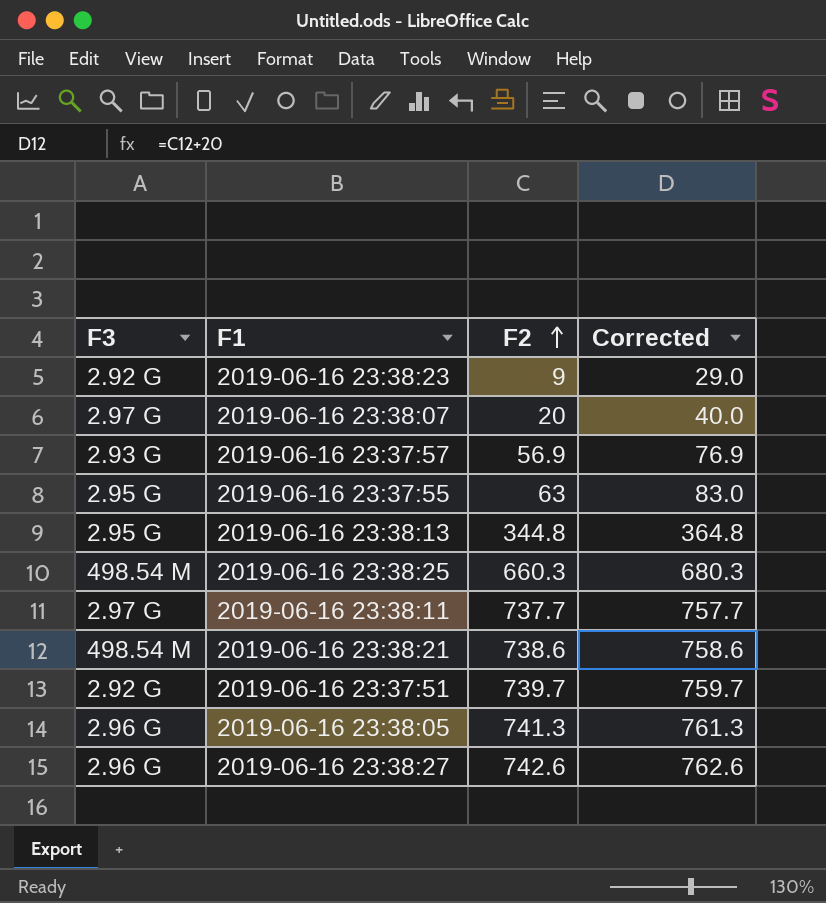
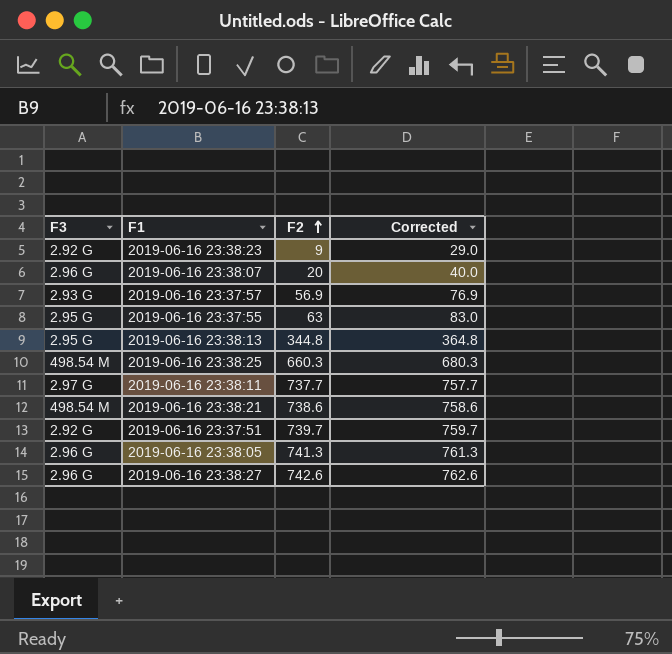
2019-06-16 23:38:07 | F3: 2.97 G -> 2.96 G

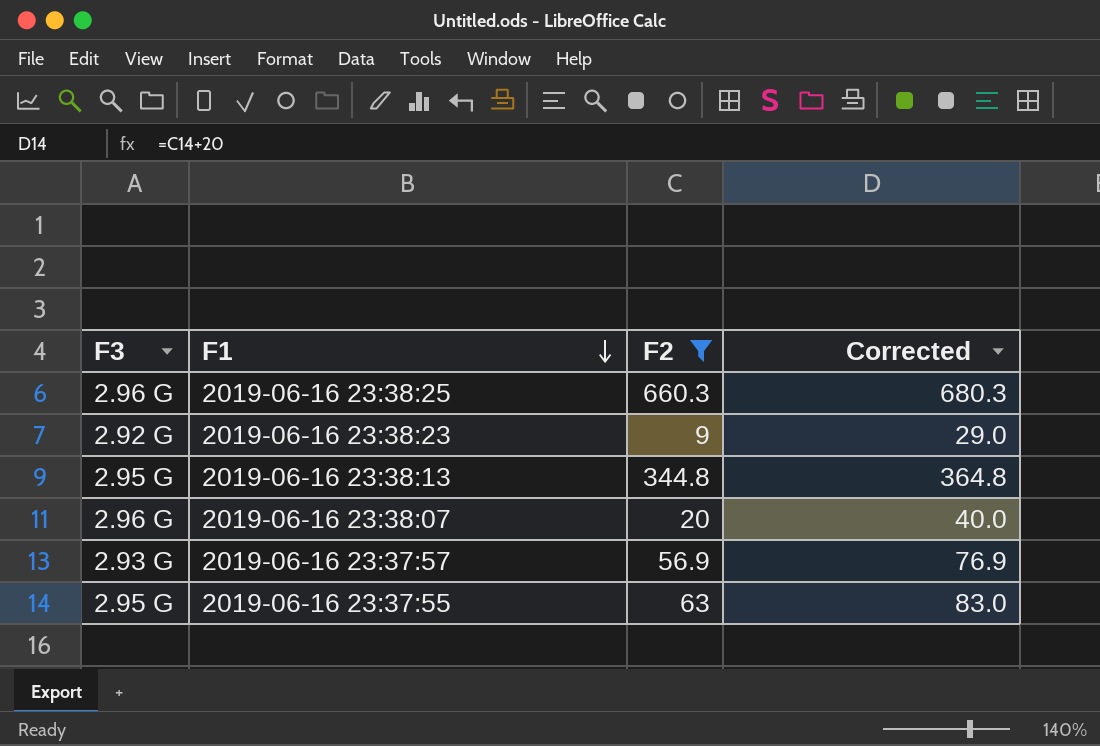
filter: none -> F2 <= 660.3
row order: F2 ascending -> F1 descending
2019-06-16 23:38:25 | F3: 498.54 M -> 2.96 G

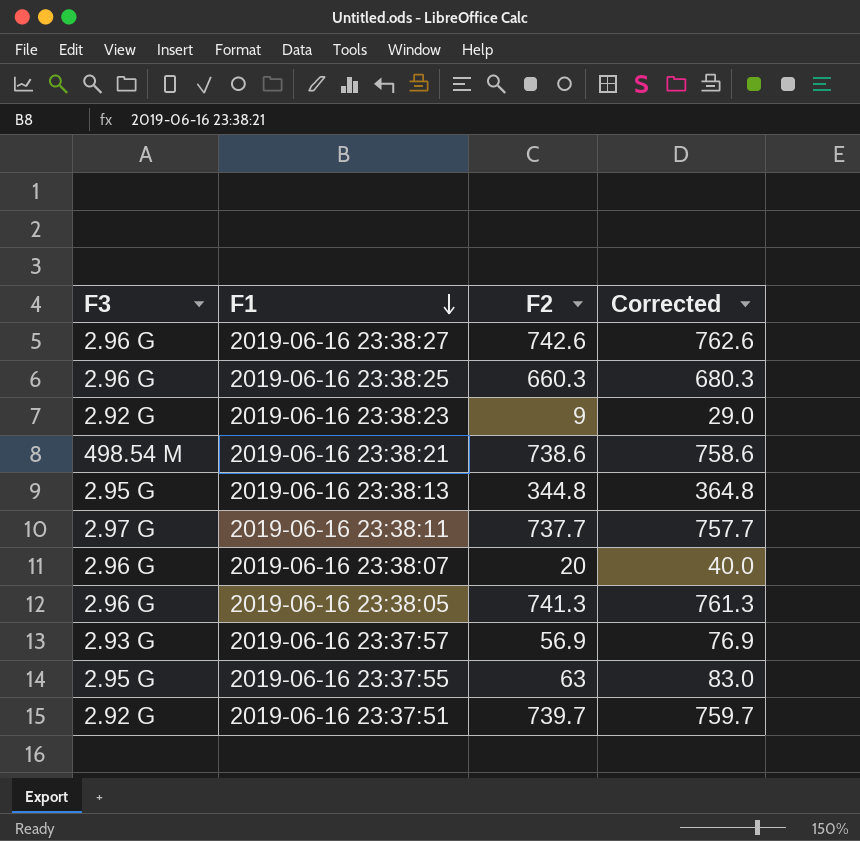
filter: F2 <= 660.3 -> none

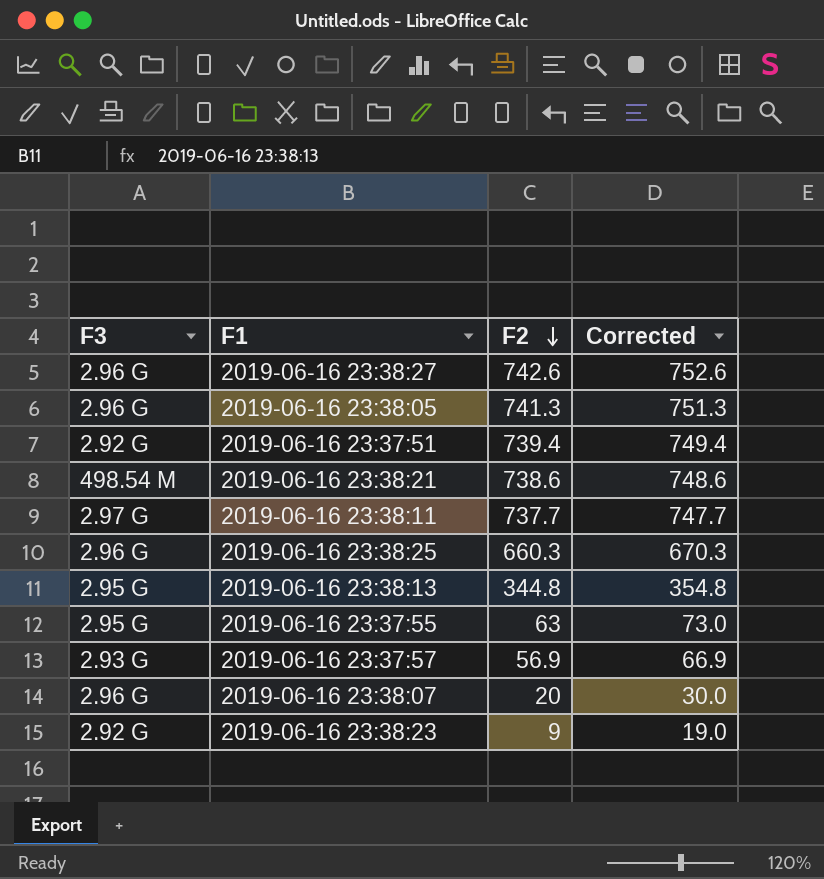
row order: F1 descending -> F2 descending
column Corrected | formula: [F2] + 20 -> [F2] + 10
2019-06-16 23:37:51 | F2: 739.7 -> 739.4

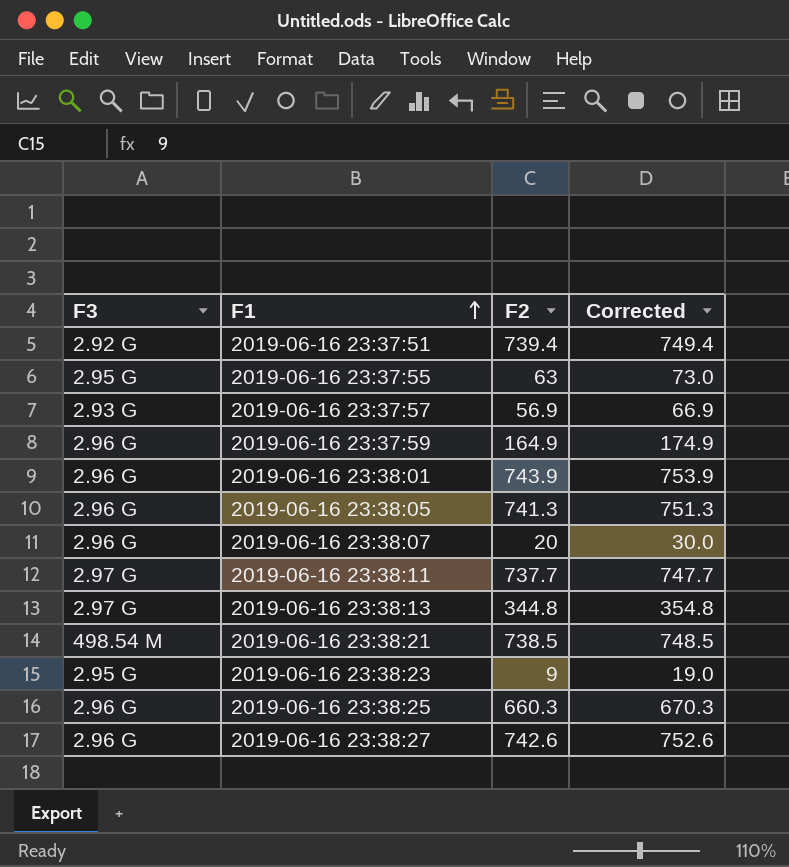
row order: F2 descending -> F1 ascending
row 2019-06-16 23:37:59: none -> 2.96 G | 164.9 | 174.9
row 2019-06-16 23:38:01: none -> 2.96 G | 743.9 | 753.9
2019-06-16 23:38:13 | F3: 2.95 G -> 2.97 G
2019-06-16 23:38:21 | F2: 738.6 -> 738.5
2019-06-16 23:38:21 | Corrected: 748.6 -> 748.5
2019-06-16 23:38:23 | F3: 2.92 G -> 2.95 G

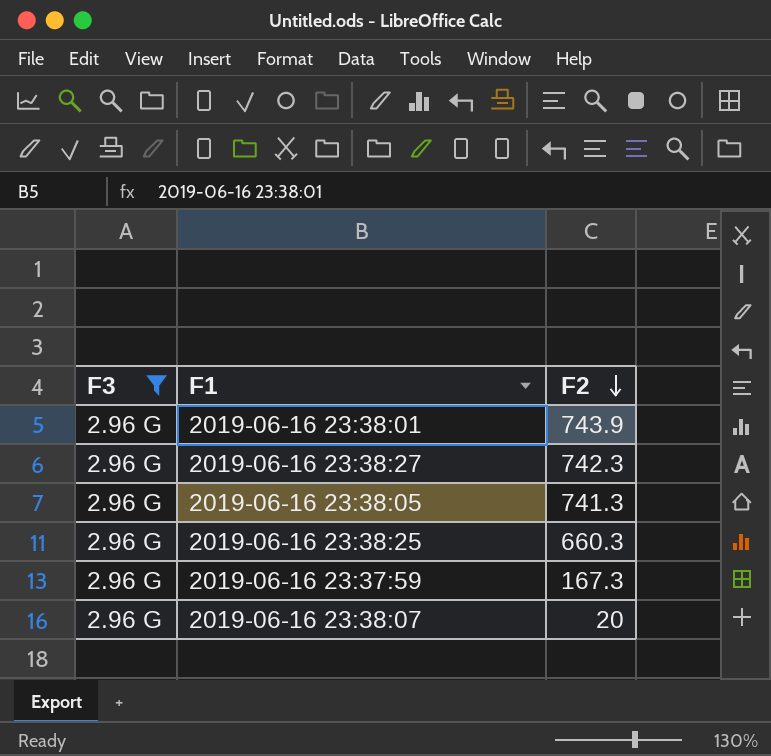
filter: none -> F3 = 2.96 G
row order: F1 ascending -> F2 descending
column Corrected | formula: [F2] + 10 -> none
2019-06-16 23:38:27 | F2: 742.6 -> 742.3
2019-06-16 23:37:59 | F2: 164.9 -> 167.3

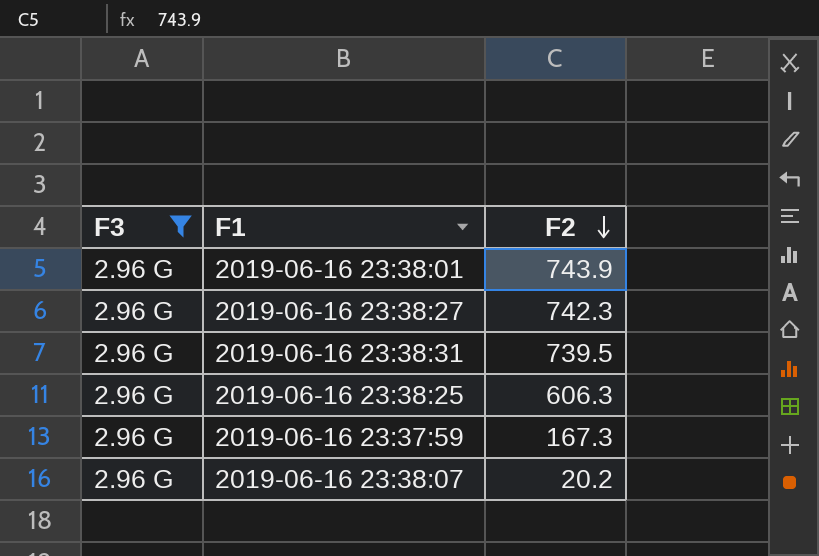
row 2019-06-16 23:38:05: 2.96 G | 741.3 -> none
row 2019-06-16 23:38:31: none -> 2.96 G | 739.5
2019-06-16 23:38:25 | F2: 660.3 -> 606.3
2019-06-16 23:38:07 | F2: 20 -> 20.2

